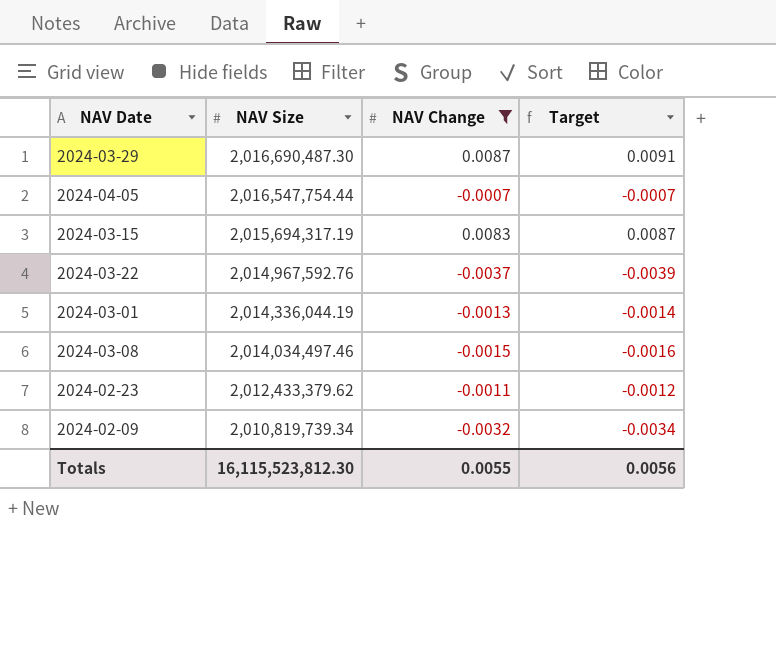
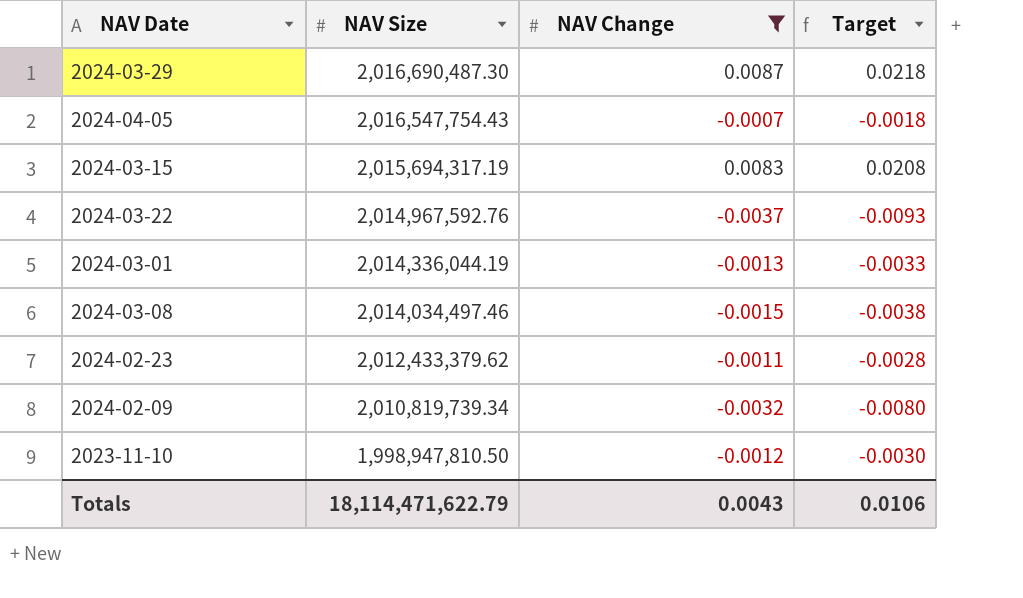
column Target | formula: [NAV Change] * 1.05 -> [NAV Change] * 2.5
2024-04-05 | NAV Size: 2,016,547,754.44 -> 2,016,547,754.43
row 2023-11-10: none -> 1,998,947,810.50 | -0.0012 | -0.0030
Totals | NAV Size: 16,115,523,812.30 -> 18,114,471,622.79
Totals | NAV Change: 0.0055 -> 0.0043
Totals | Target: 0.0056 -> 0.0106

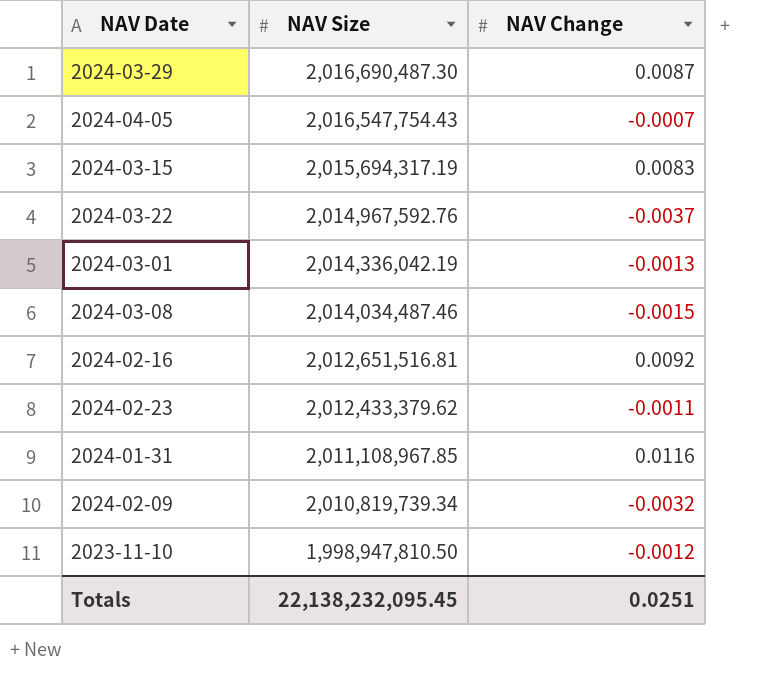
filter: NAV Change <= 0.0087 -> none
column Target | formula: [NAV Change] * 2.5 -> none
2024-03-01 | NAV Size: 2,014,336,044.19 -> 2,014,336,042.19
2024-03-08 | NAV Size: 2,014,034,497.46 -> 2,014,034,487.46
Totals | NAV Size: 18,114,471,622.79 -> 22,138,232,095.45
Totals | NAV Change: 0.0043 -> 0.0251

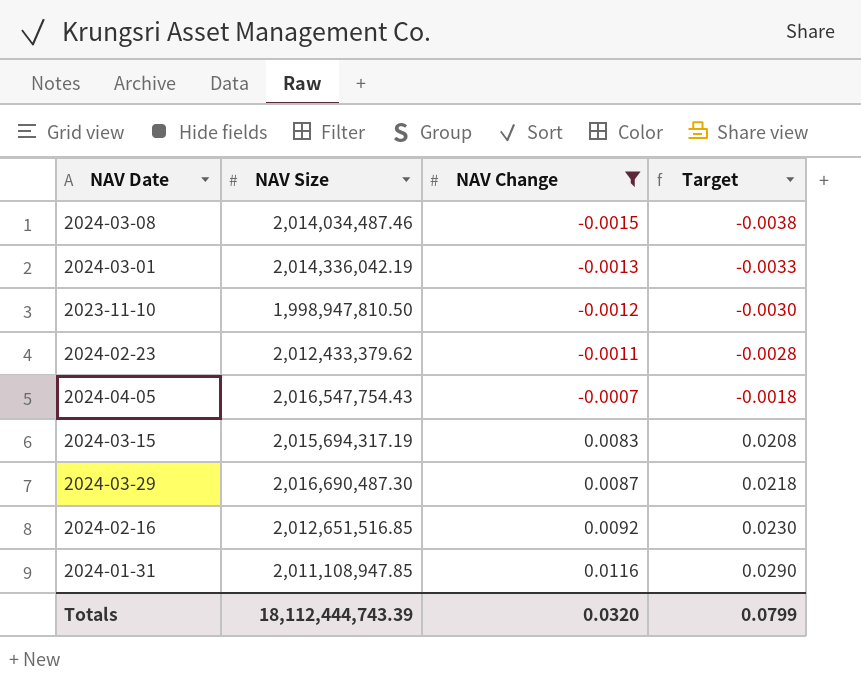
filter: none -> NAV Change >= -0.0015
row order: NAV Size descending -> NAV Change ascending
column Target | formula: none -> [NAV Change] * 2.5
2024-02-16 | NAV Size: 2,012,651,516.81 -> 2,012,651,516.85
2024-01-31 | NAV Size: 2,011,108,967.85 -> 2,011,108,947.85
Totals | NAV Size: 22,138,232,095.45 -> 18,112,444,743.39
Totals | NAV Change: 0.0251 -> 0.0320

